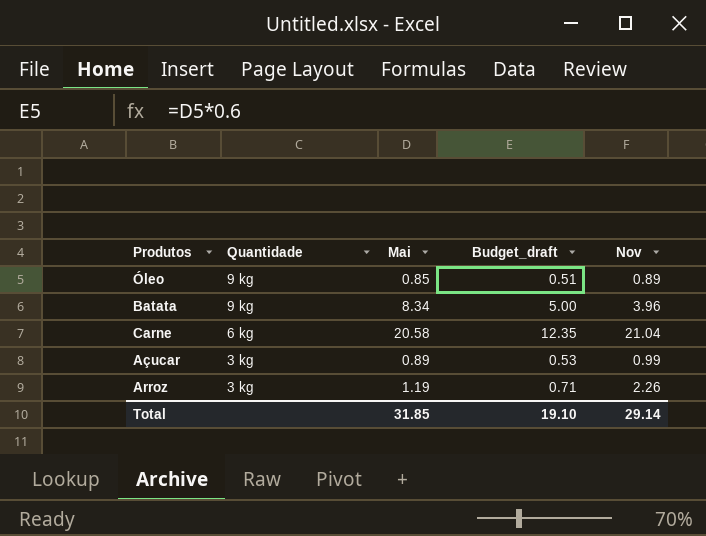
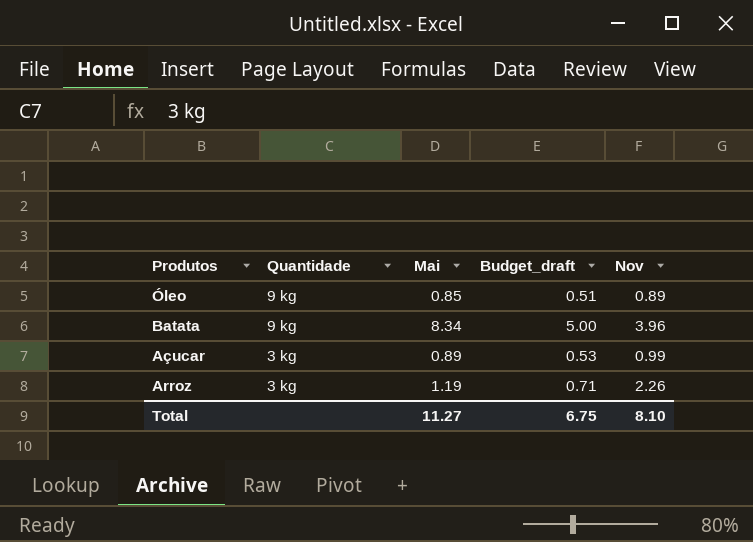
row Carne: 6 kg | 20.58 | 12.35 | 21.04 -> none
Total | Mai: 31.85 -> 11.27
Total | Budget_draft: 19.10 -> 6.75
Total | Nov: 29.14 -> 8.10

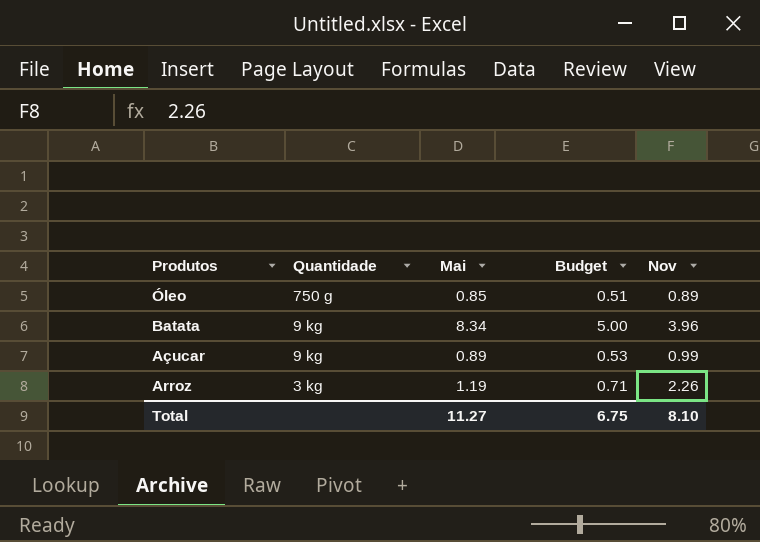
column name: Budget_draft -> Budget
Óleo | Quantidade: 9 kg -> 750 g
Açucar | Quantidade: 3 kg -> 9 kg

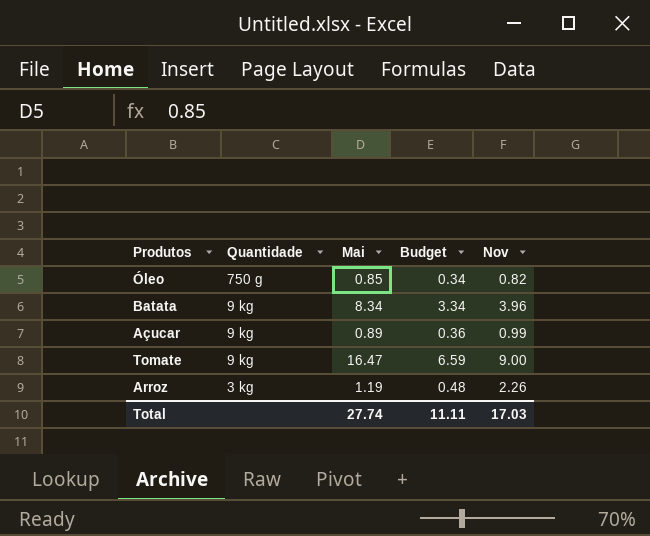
column Budget | formula: [Mai] * 0.6 -> [Mai] * 0.4
Óleo | Nov: 0.89 -> 0.82
row Tomate: none -> 9 kg | 16.47 | 6.59 | 9.00
Total | Mai: 11.27 -> 27.74
Total | Budget: 6.75 -> 11.11
Total | Nov: 8.10 -> 17.03

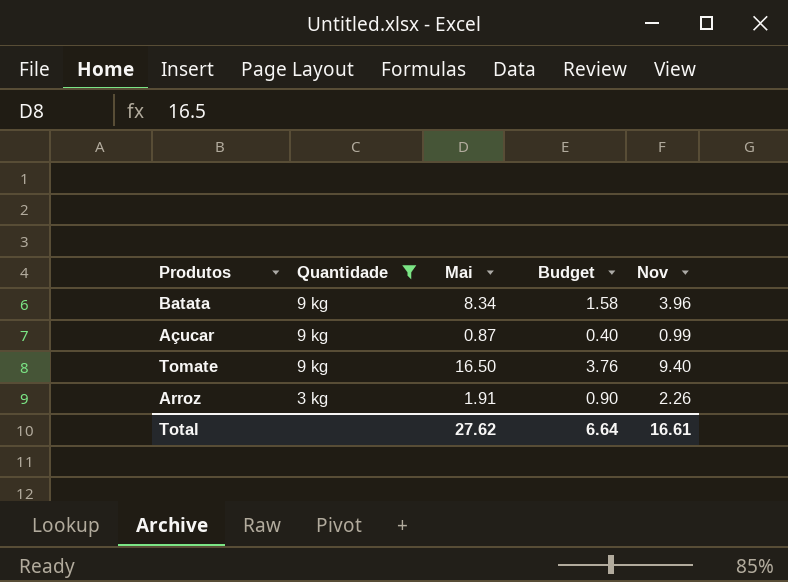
filter: none -> Quantidade != 750 g
column Budget | formula: [Mai] * 0.4 -> [Nov] * 0.4
Açucar | Mai: 0.89 -> 0.87
Tomate | Mai: 16.47 -> 16.50
Tomate | Nov: 9.00 -> 9.40
Arroz | Mai: 1.19 -> 1.91
Total | Mai: 27.74 -> 27.62
Total | Budget: 11.11 -> 6.64
Total | Nov: 17.03 -> 16.61

